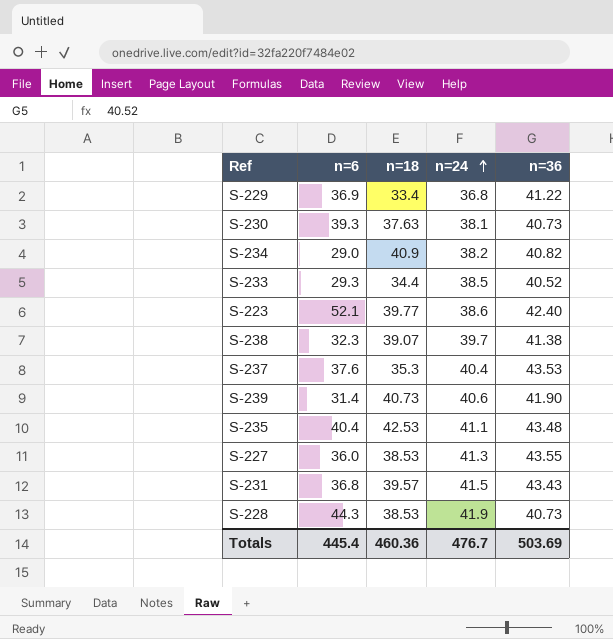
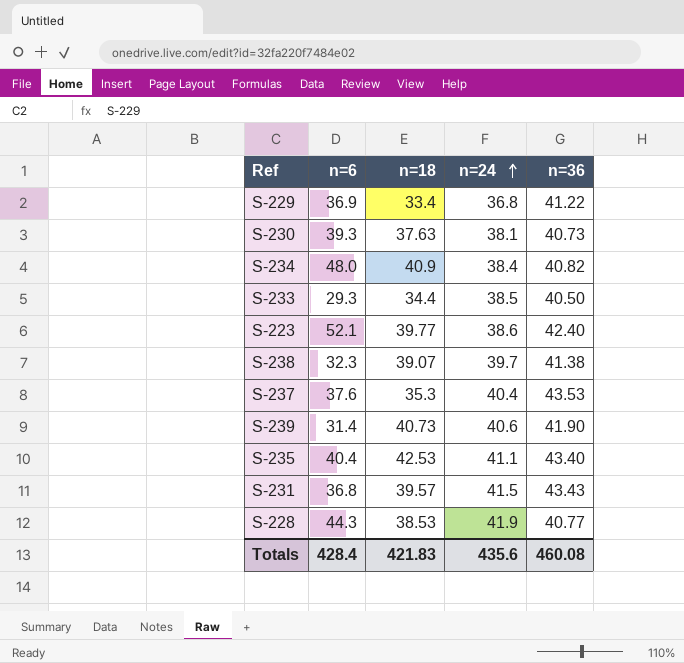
row S-227: 36.0 | 38.53 | 41.3 | 43.55 -> none
S-234 | n=6: 29.0 -> 48.0
S-234 | n=24: 38.2 -> 38.4
S-233 | n=36: 40.52 -> 40.50
S-235 | n=36: 43.48 -> 43.40
S-228 | n=36: 40.73 -> 40.77
Totals | n=6: 445.4 -> 428.4
Totals | n=18: 460.36 -> 421.83
Totals | n=24: 476.7 -> 435.6
Totals | n=36: 503.69 -> 460.08

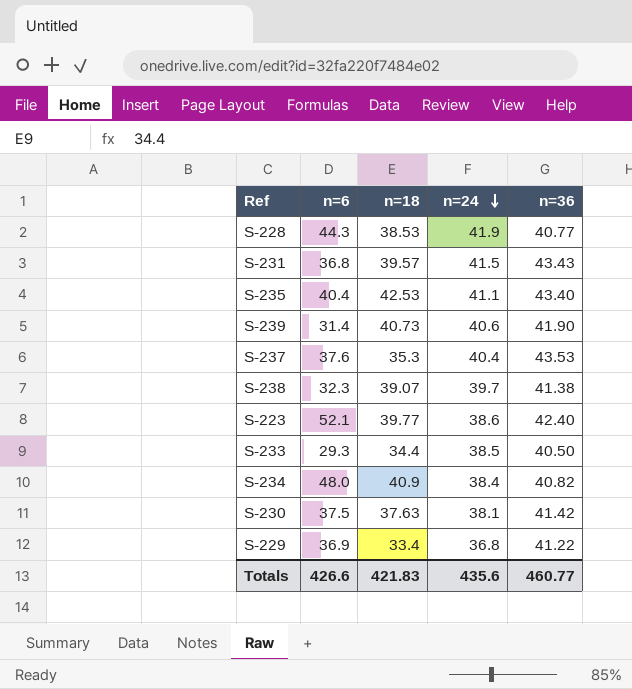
row order: n=24 ascending -> n=24 descending
S-230 | n=6: 39.3 -> 37.5
S-230 | n=36: 40.73 -> 41.42
Totals | n=6: 428.4 -> 426.6
Totals | n=36: 460.08 -> 460.77

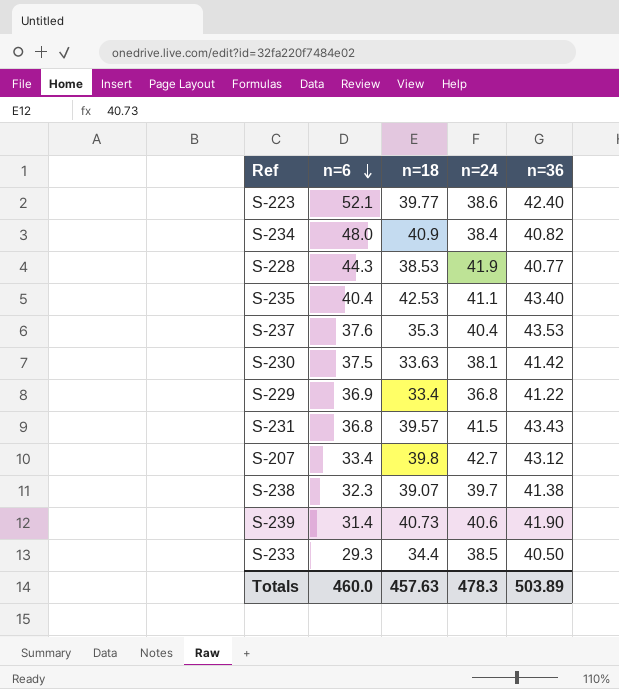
row order: n=24 descending -> n=6 descending
S-230 | n=18: 37.63 -> 33.63
row S-207: none -> 33.4 | 39.8 | 42.7 | 43.12
Totals | n=6: 426.6 -> 460.0
Totals | n=18: 421.83 -> 457.63
Totals | n=24: 435.6 -> 478.3
Totals | n=36: 460.77 -> 503.89

